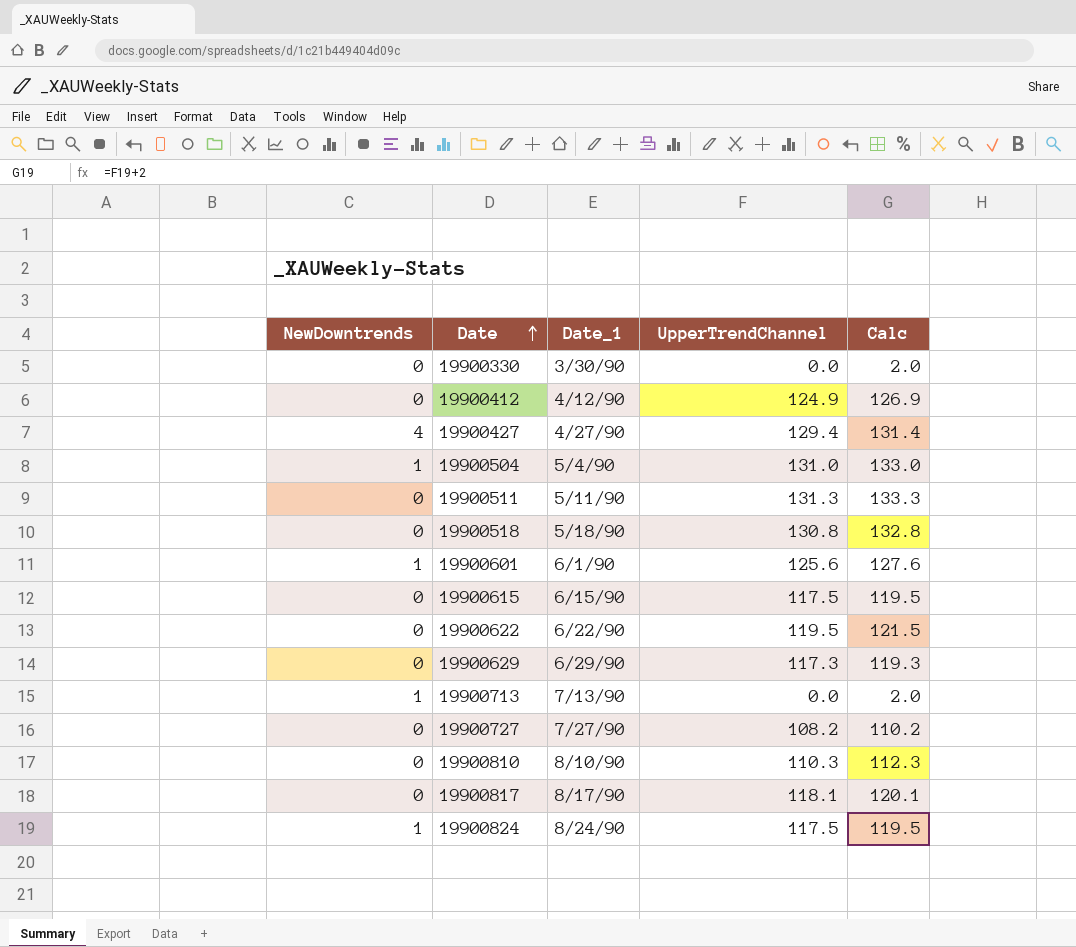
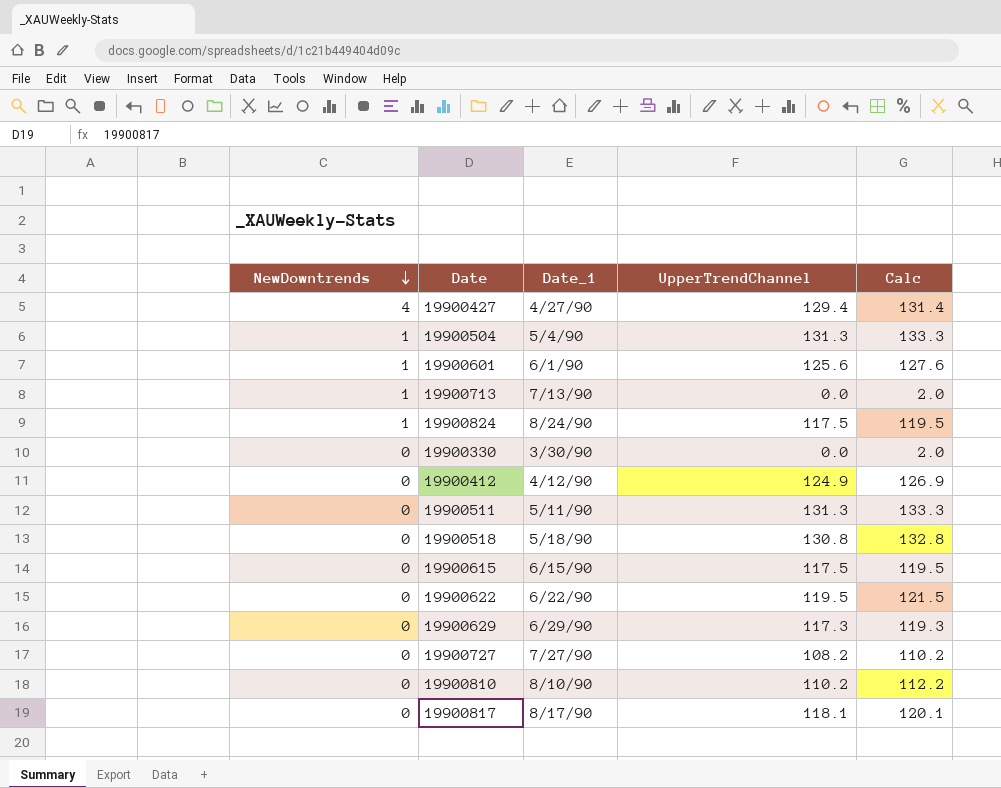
row order: Date ascending -> NewDowntrends descending
19900504 | UpperTrendChannel: 131.0 -> 131.3
19900504 | Calc: 133.0 -> 133.3
19900810 | UpperTrendChannel: 110.3 -> 110.2
19900810 | Calc: 112.3 -> 112.2

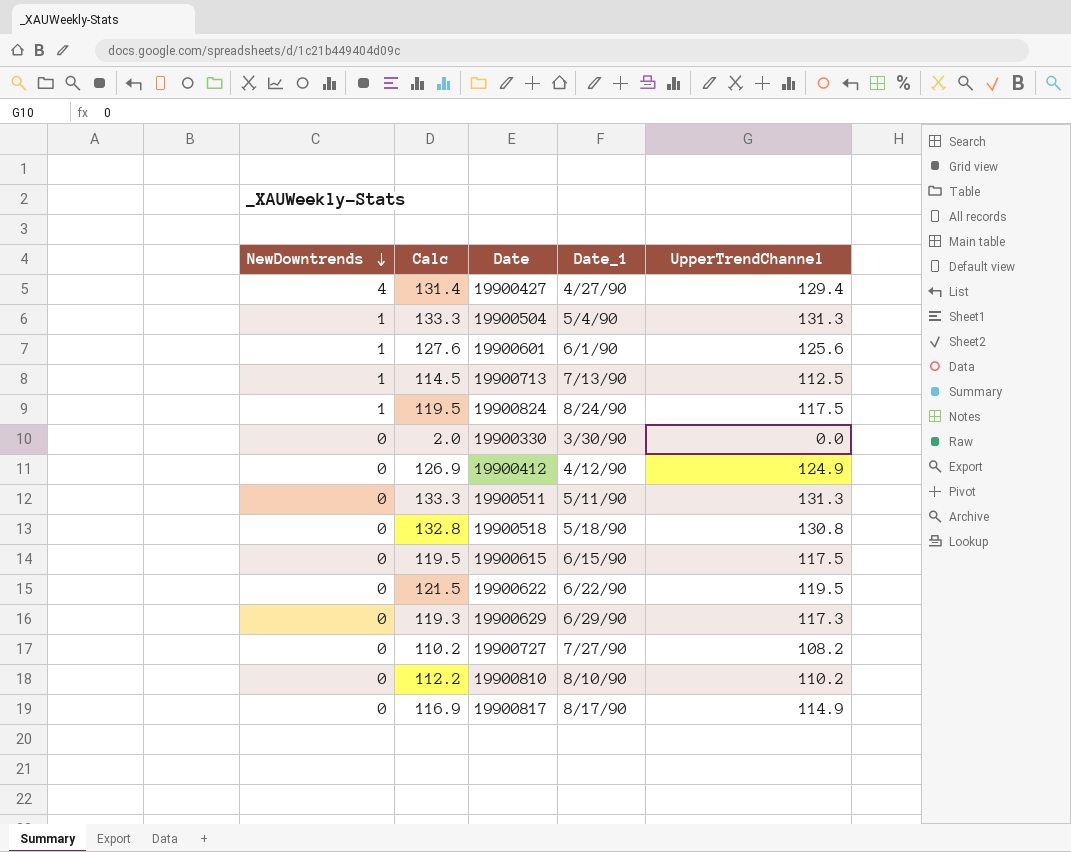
column Calc | position: 5 -> 2
19900713 | Calc: 2.0 -> 114.5
19900713 | UpperTrendChannel: 0.0 -> 112.5
19900817 | Calc: 120.1 -> 116.9
19900817 | UpperTrendChannel: 118.1 -> 114.9

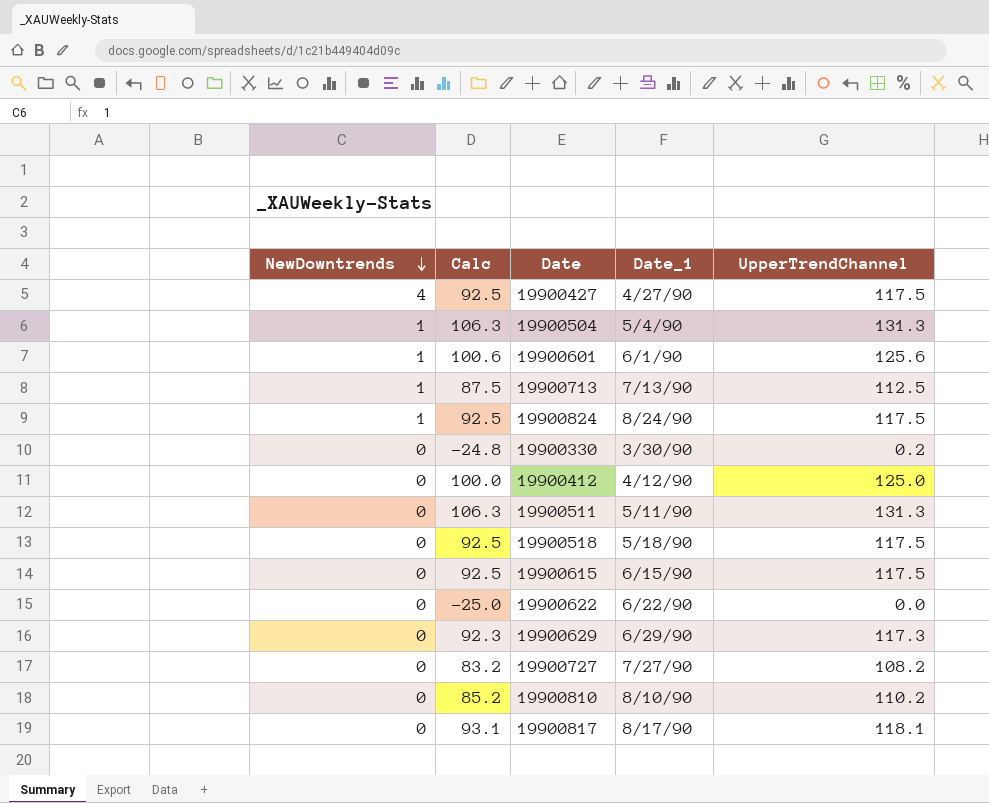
column Calc | formula: [UpperTrendChannel] + 2 -> [UpperTrendChannel] - 25
19900427 | UpperTrendChannel: 129.4 -> 117.5
19900330 | UpperTrendChannel: 0.0 -> 0.2
19900412 | UpperTrendChannel: 124.9 -> 125.0
19900518 | UpperTrendChannel: 130.8 -> 117.5
19900622 | UpperTrendChannel: 119.5 -> 0.0
19900817 | UpperTrendChannel: 114.9 -> 118.1

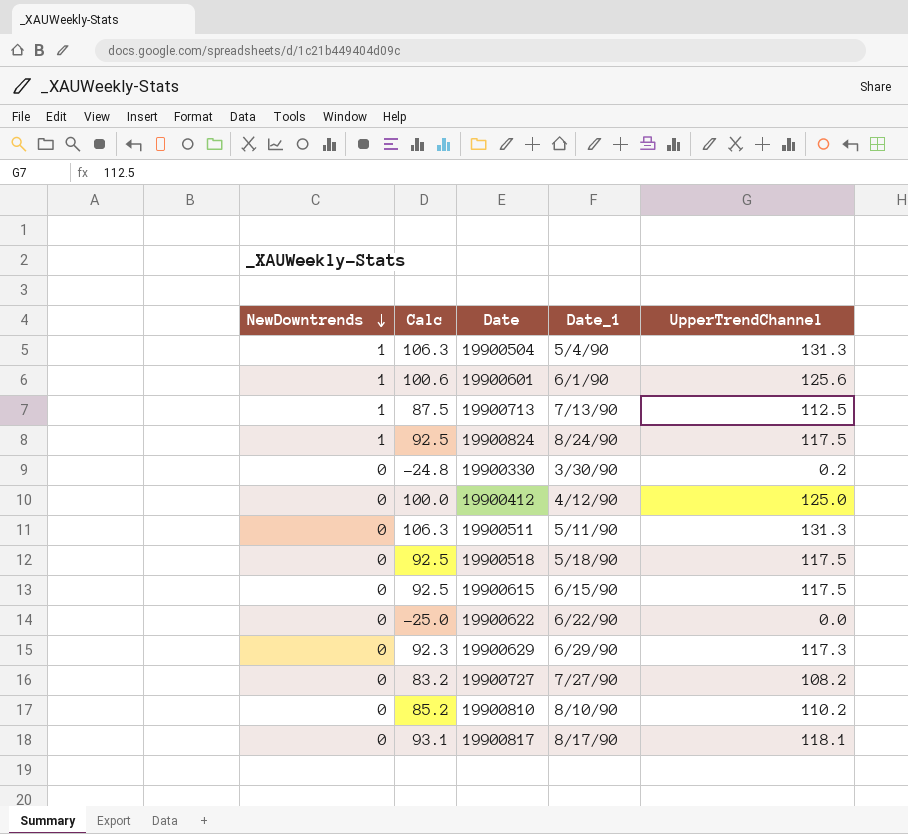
row 19900427: 4 | 92.5 | 4/27/90 | 117.5 -> none

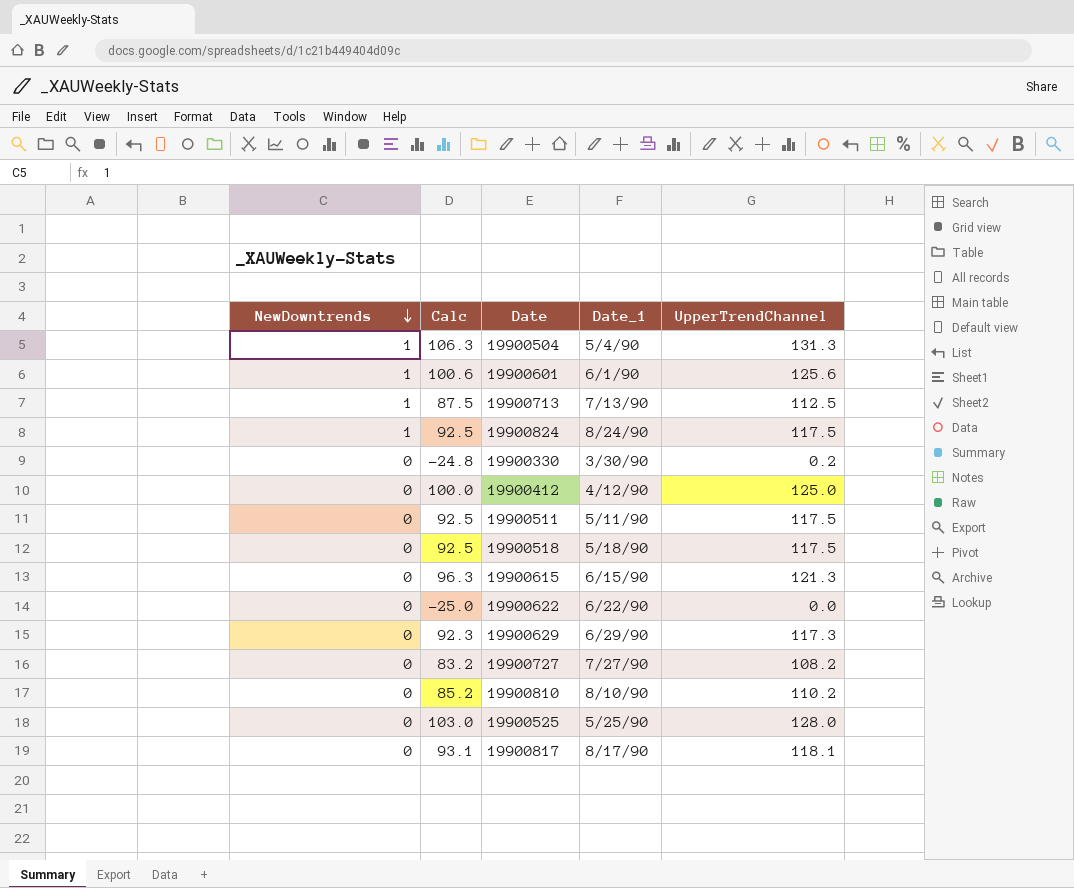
19900511 | Calc: 106.3 -> 92.5
19900511 | UpperTrendChannel: 131.3 -> 117.5
19900615 | Calc: 92.5 -> 96.3
19900615 | UpperTrendChannel: 117.5 -> 121.3
row 19900525: none -> 0 | 103.0 | 5/25/90 | 128.0

